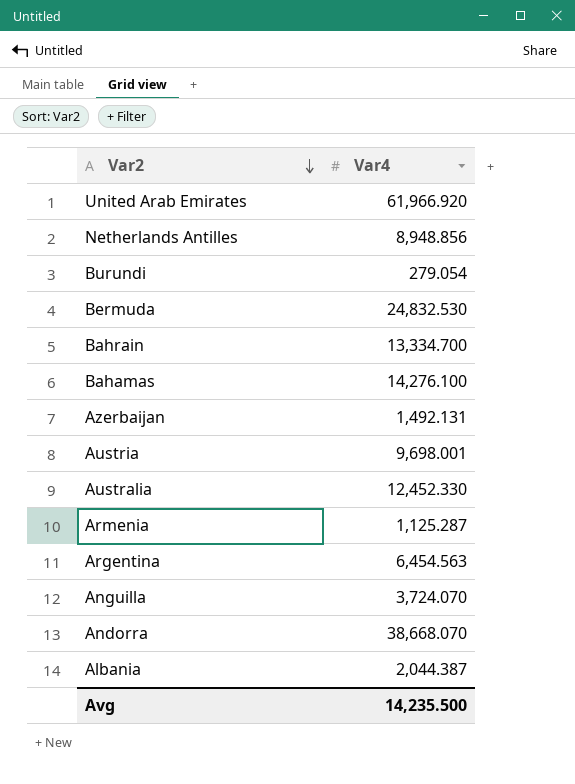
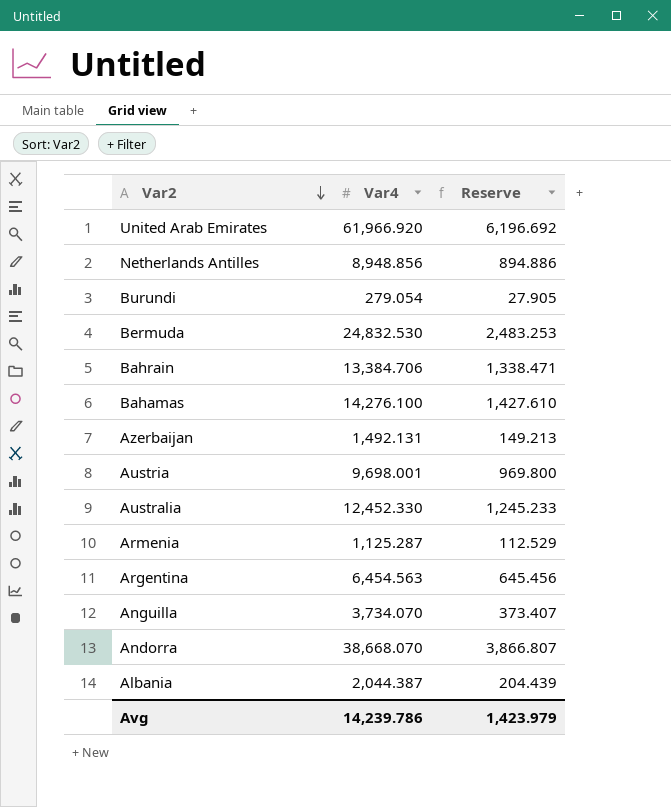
column Reserve | formula: none -> [Var4] * 0.1
Bahrain | Var4: 13,334.700 -> 13,384.706
Anguilla | Var4: 3,724.070 -> 3,734.070
Avg | Var4: 14,235.500 -> 14,239.786

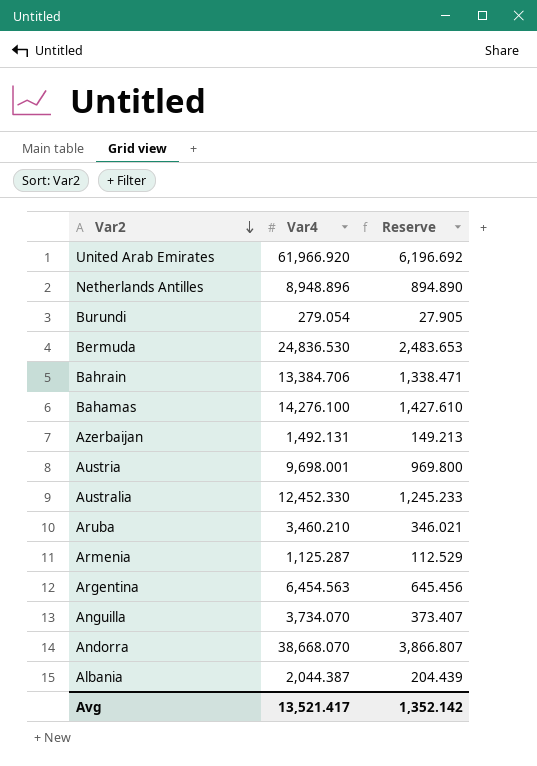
Netherlands Antilles | Var4: 8,948.856 -> 8,948.896
Netherlands Antilles | Reserve: 894.886 -> 894.890
Bermuda | Var4: 24,832.530 -> 24,836.530
Bermuda | Reserve: 2,483.253 -> 2,483.653
row Aruba: none -> 3,460.210 | 346.021
Avg | Var4: 14,239.786 -> 13,521.417
Avg | Reserve: 1,423.979 -> 1,352.142

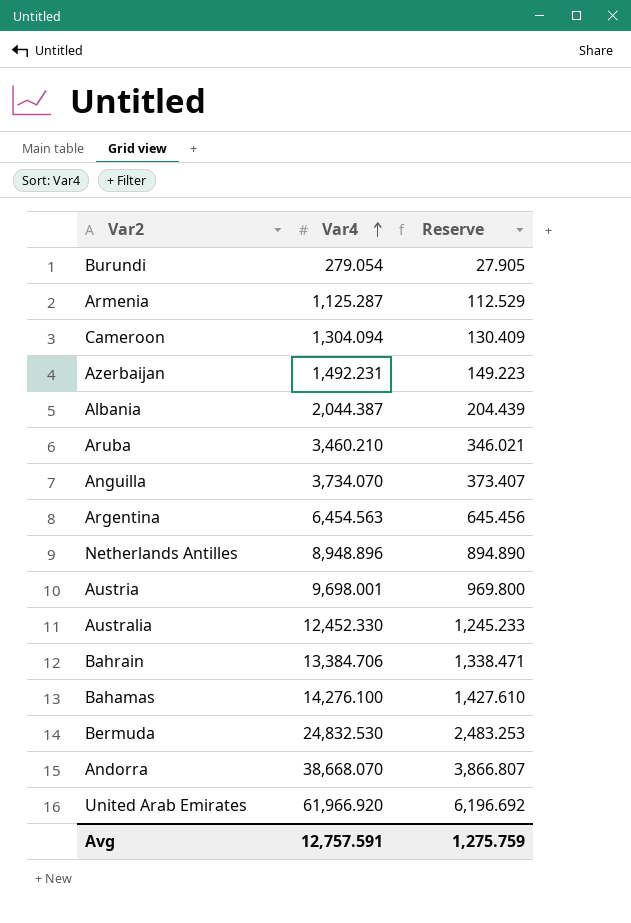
row order: Var2 descending -> Var4 ascending
row Cameroon: none -> 1,304.094 | 130.409
Azerbaijan | Var4: 1,492.131 -> 1,492.231
Azerbaijan | Reserve: 149.213 -> 149.223
Bermuda | Var4: 24,836.530 -> 24,832.530
Bermuda | Reserve: 2,483.653 -> 2,483.253
Avg | Var4: 13,521.417 -> 12,757.591
Avg | Reserve: 1,352.142 -> 1,275.759

